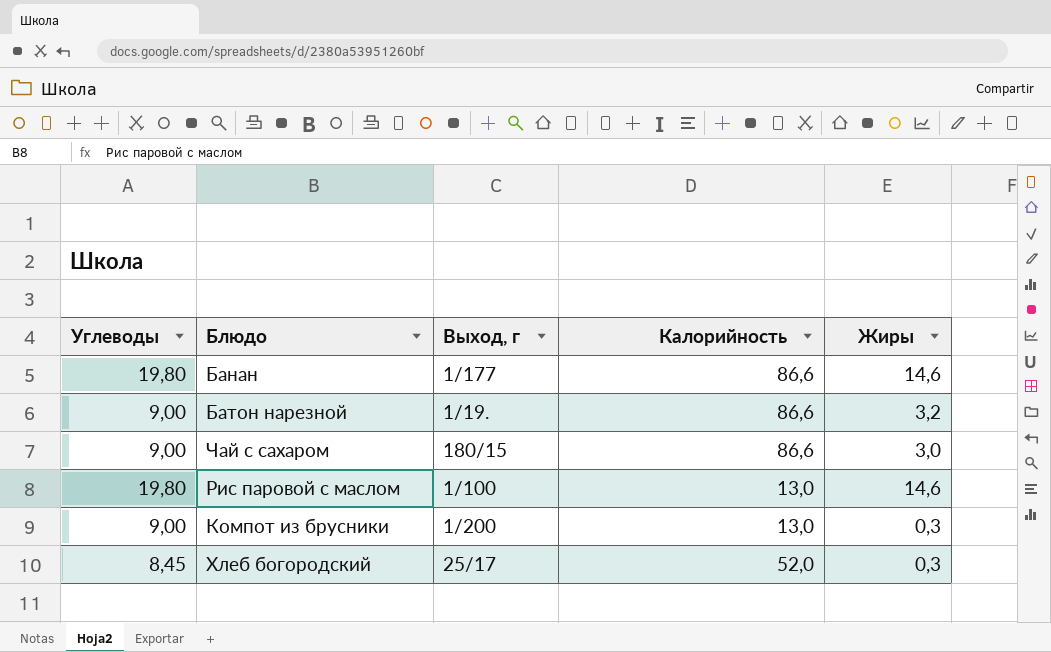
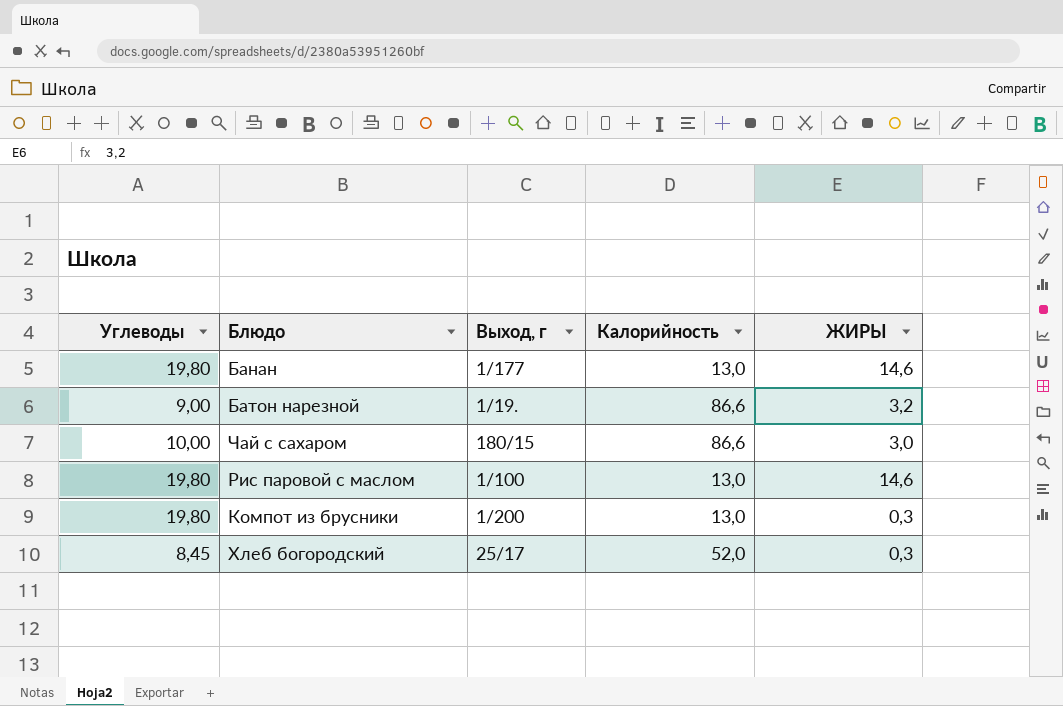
column name: Жиры -> ЖИРЫ
Банан | Калорийность: 86,6 -> 13,0
Чай с сахаром | Углеводы: 9,00 -> 10,00
Компот из брусники | Углеводы: 9,00 -> 19,80

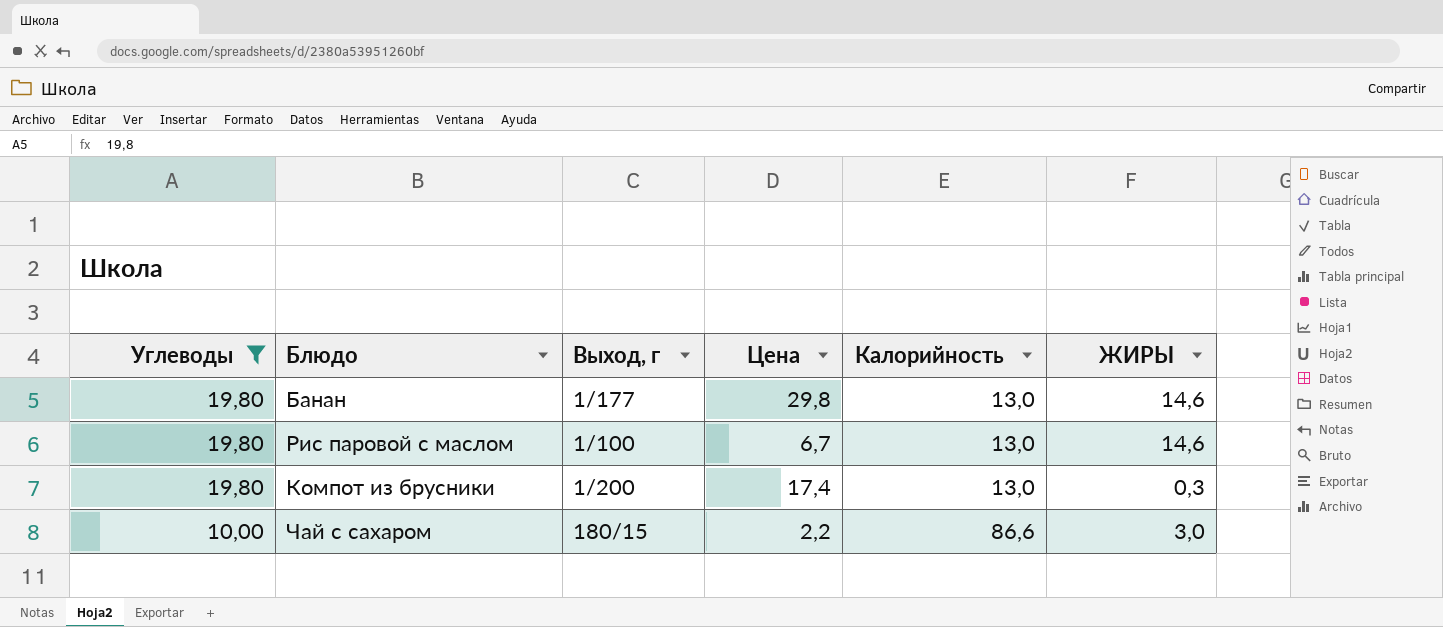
filter: none -> Углеводы >= 10,00
row order: none -> Углеводы descending
column Цена | position: none -> 4

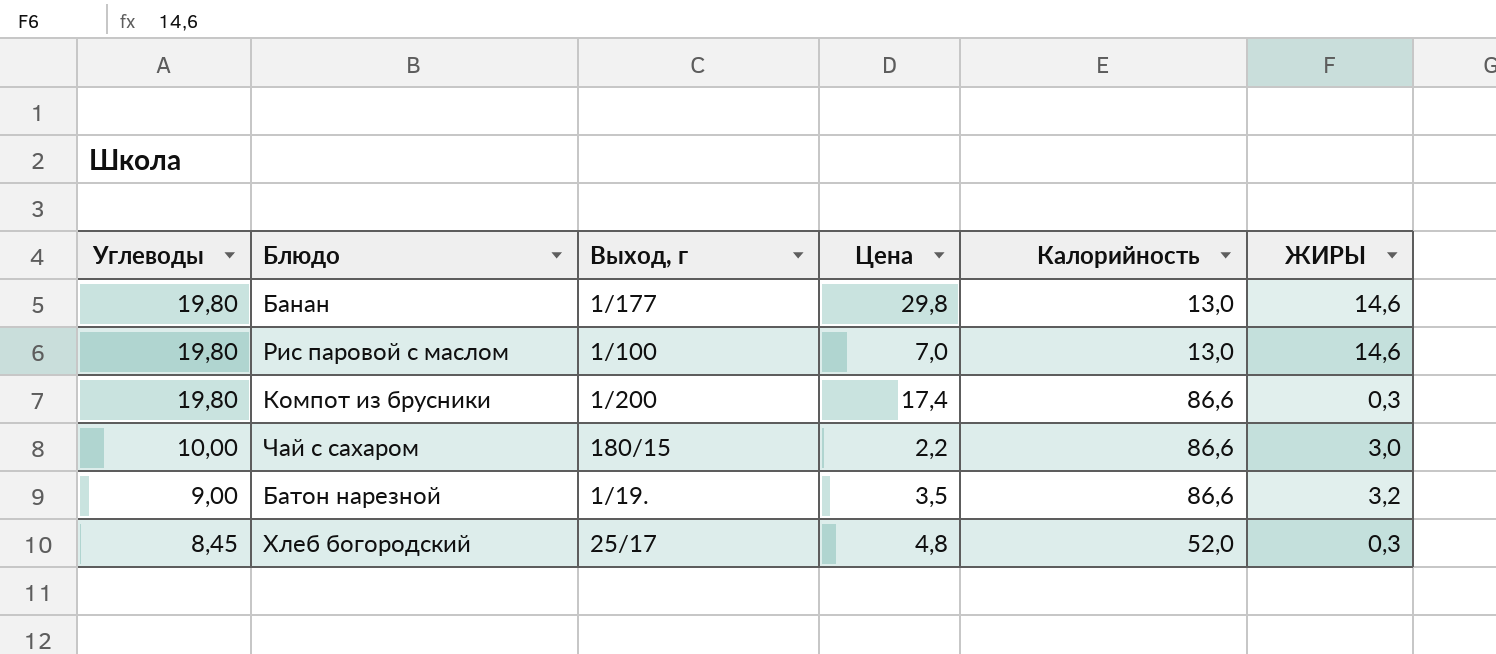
filter: Углеводы >= 10,00 -> none
Рис паровой с маслом | Цена: 6,7 -> 7,0
Компот из брусники | Калорийность: 13,0 -> 86,6

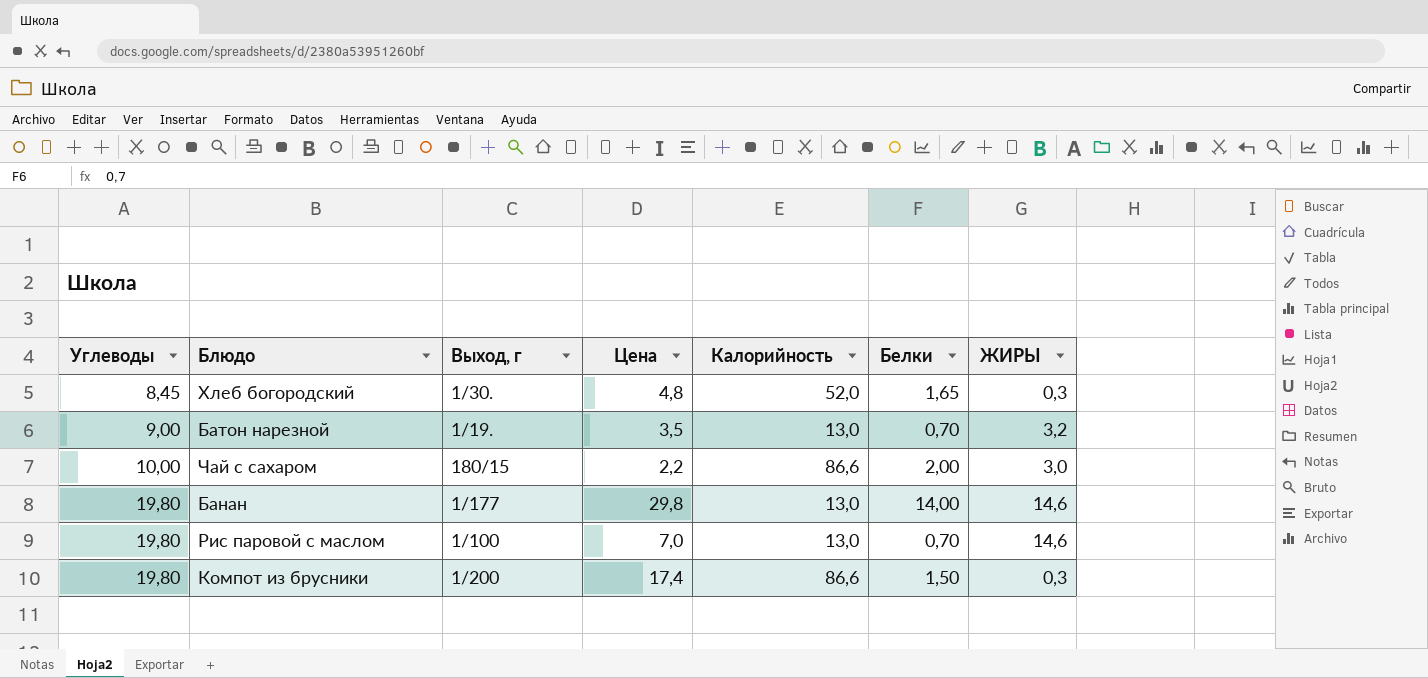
row order: Углеводы descending -> Углеводы ascending
column Белки | position: none -> 6
Хлеб богородский | Выход, г: 25/17 -> 1/30.
Батон нарезной | Калорийность: 86,6 -> 13,0

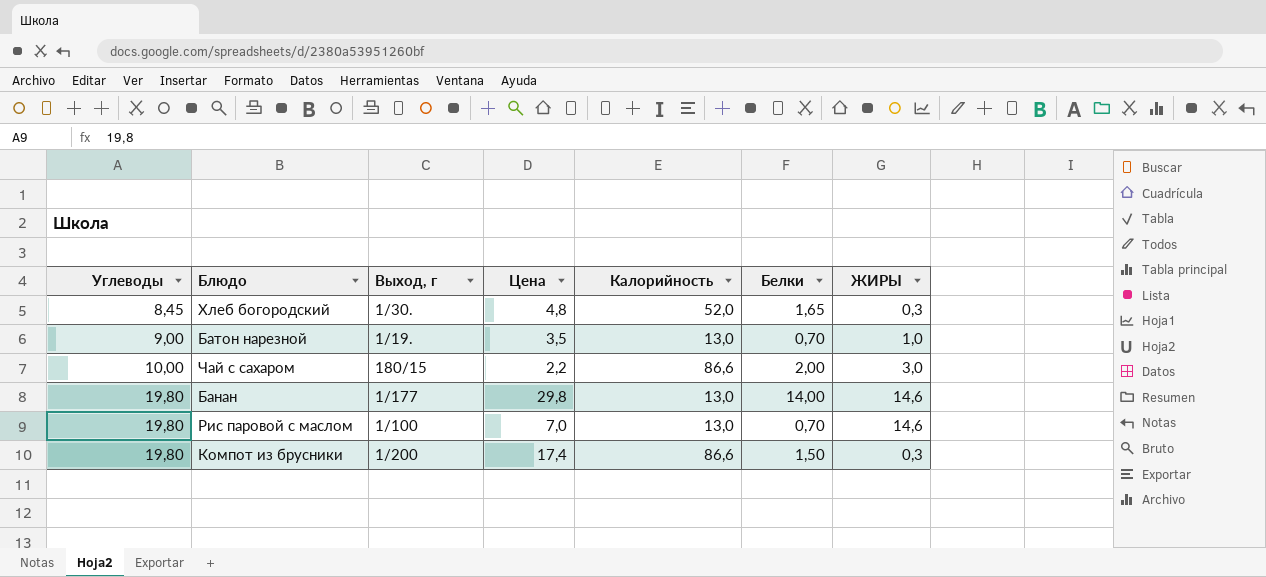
Батон нарезной | ЖИРЫ: 3,2 -> 1,0

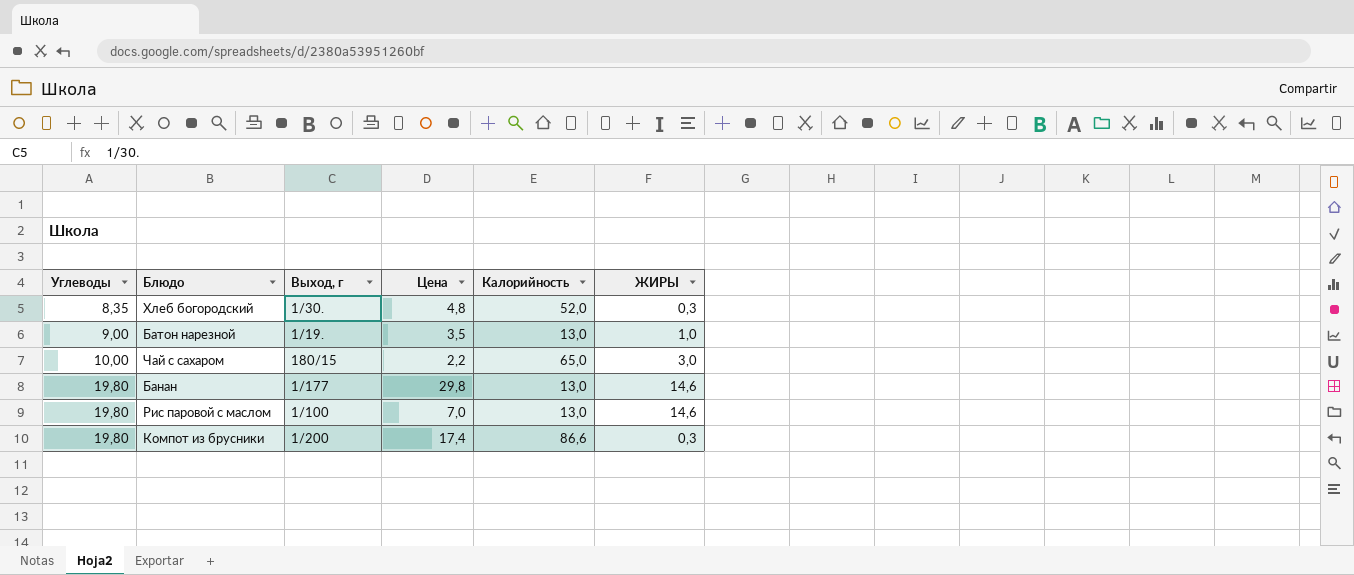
column Белки | position: 6 -> none
Хлеб богородский | Углеводы: 8,45 -> 8,35
Чай с сахаром | Калорийность: 86,6 -> 65,0

